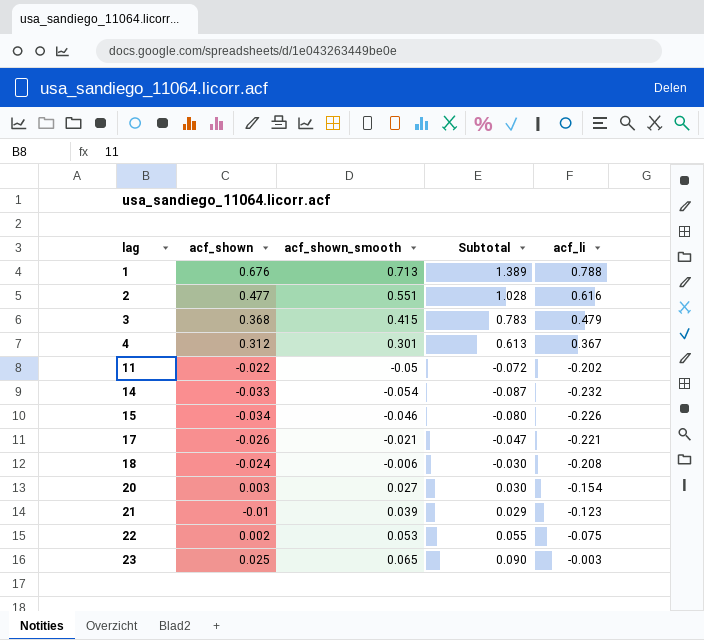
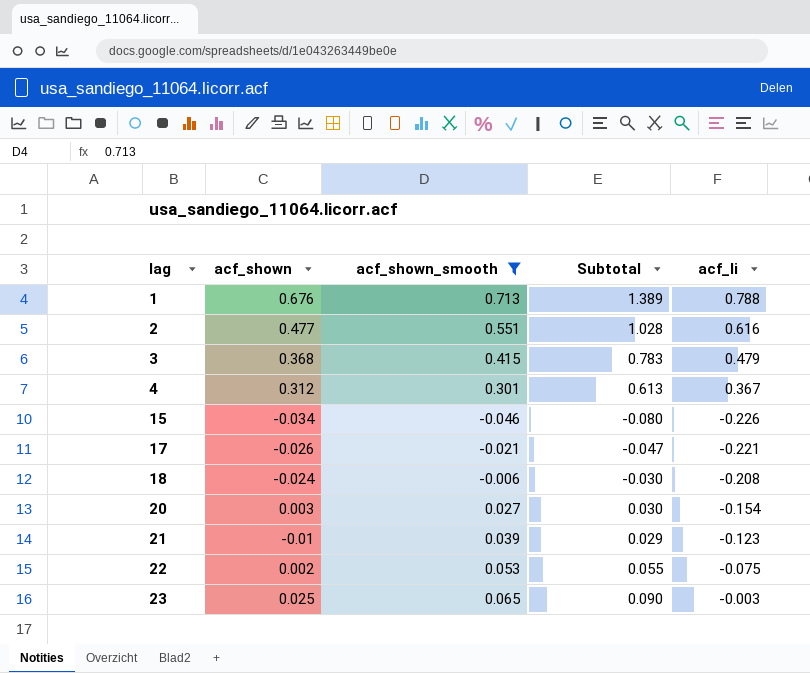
filter: none -> acf_shown_smooth >= -0.046

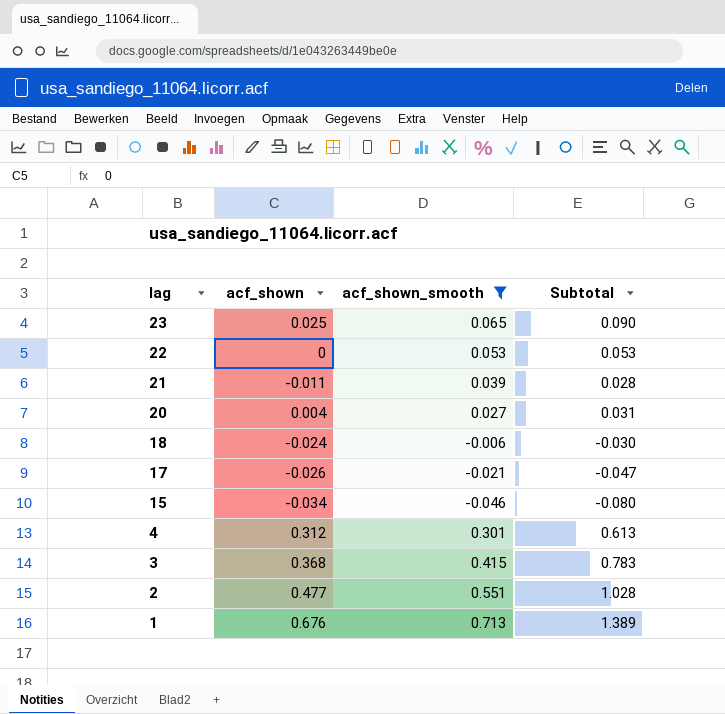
row order: lag ascending -> lag descending
column acf_li | position: 5 -> none
22 | acf_shown: 0.002 -> 0
22 | Subtotal: 0.055 -> 0.053
21 | acf_shown: -0.01 -> -0.011
21 | Subtotal: 0.029 -> 0.028
20 | acf_shown: 0.003 -> 0.004
20 | Subtotal: 0.030 -> 0.031

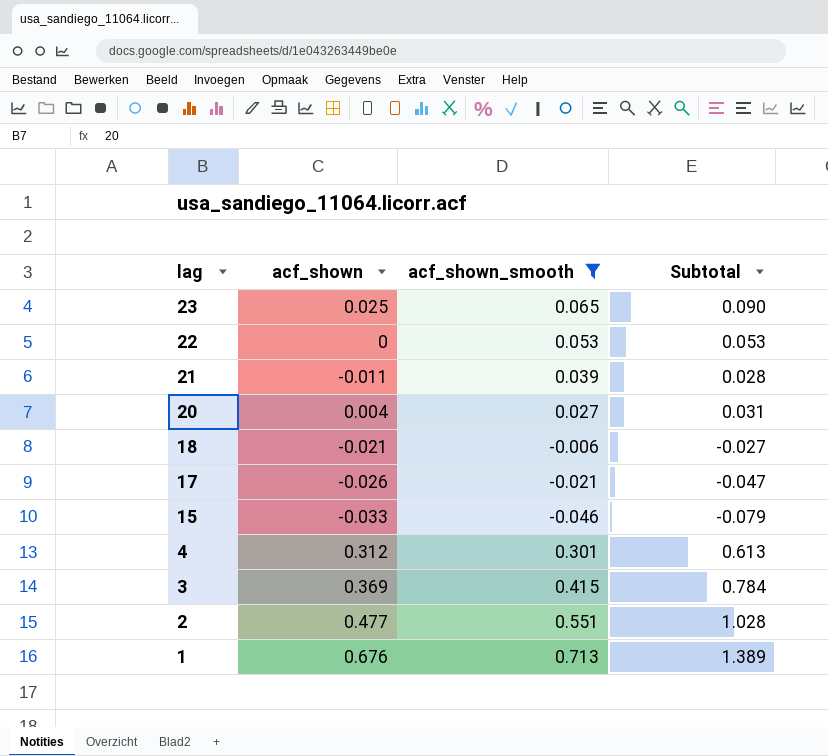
18 | acf_shown: -0.024 -> -0.021
18 | Subtotal: -0.030 -> -0.027
15 | acf_shown: -0.034 -> -0.033
15 | Subtotal: -0.080 -> -0.079
3 | acf_shown: 0.368 -> 0.369
3 | Subtotal: 0.783 -> 0.784

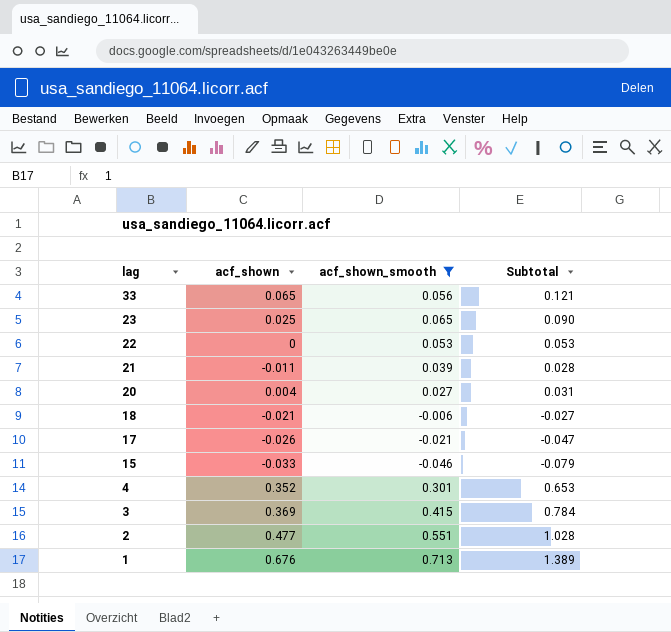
row 33: none -> 0.065 | 0.056 | 0.121
4 | acf_shown: 0.312 -> 0.352
4 | Subtotal: 0.613 -> 0.653

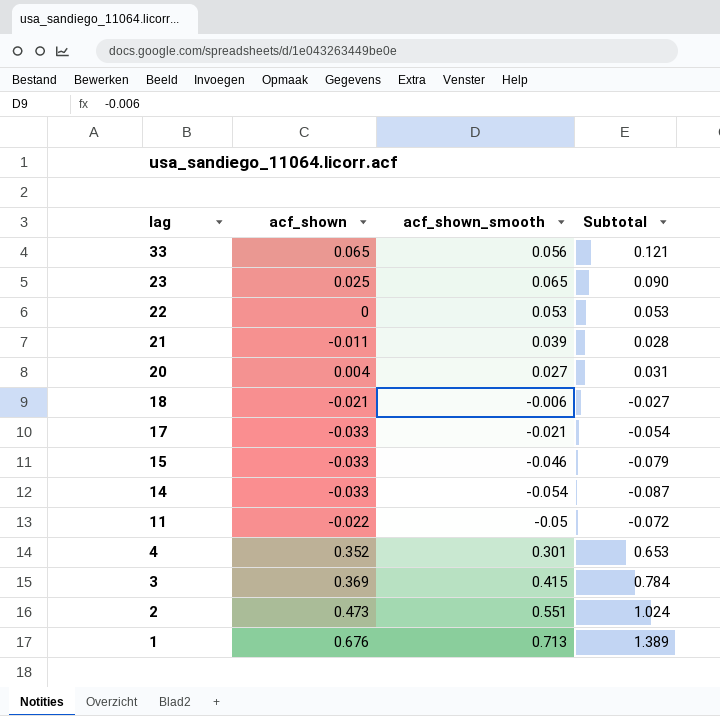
filter: acf_shown_smooth >= -0.046 -> none
17 | acf_shown: -0.026 -> -0.033
17 | Subtotal: -0.047 -> -0.054
2 | acf_shown: 0.477 -> 0.473
2 | Subtotal: 1.028 -> 1.024

